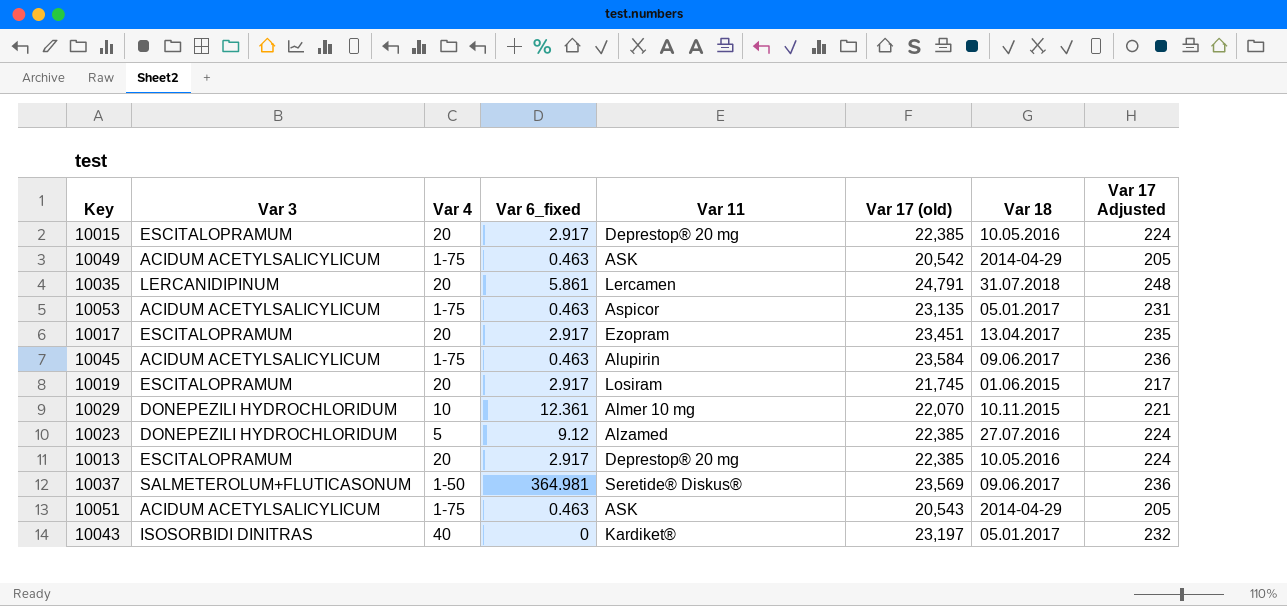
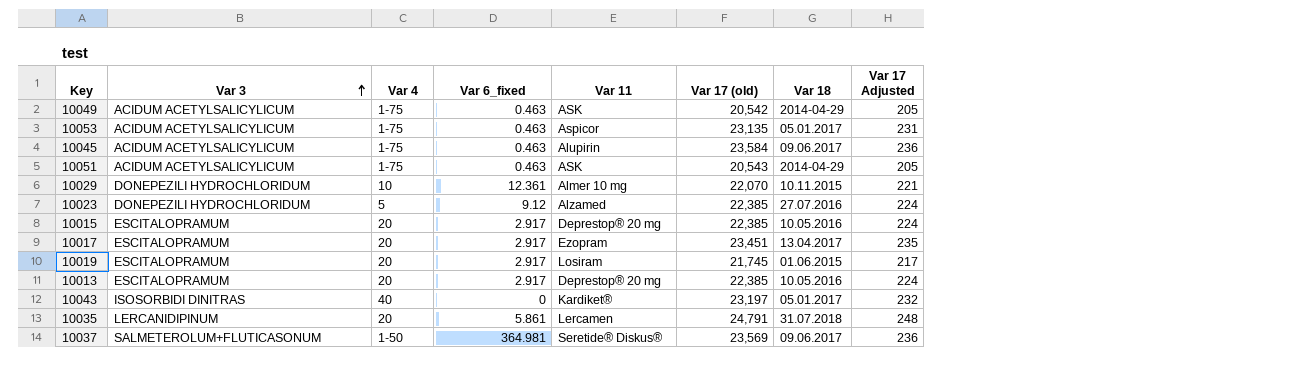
row order: none -> Var 3 ascending

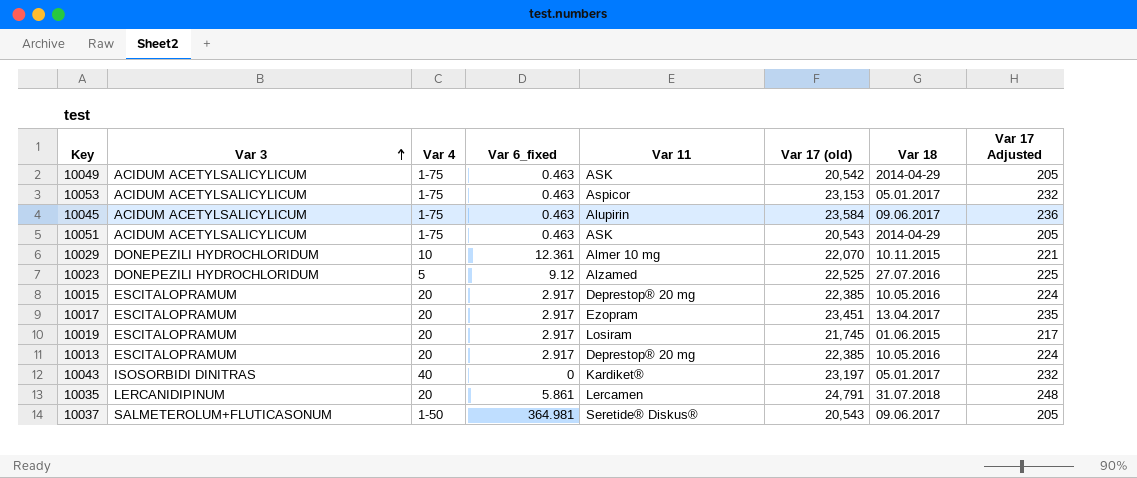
10053 | Var 17 (old): 23,135 -> 23,153
10053 | Var 17 Adjusted: 231 -> 232
10023 | Var 17 (old): 22,385 -> 22,525
10023 | Var 17 Adjusted: 224 -> 225
10037 | Var 17 (old): 23,569 -> 20,543
10037 | Var 17 Adjusted: 236 -> 205

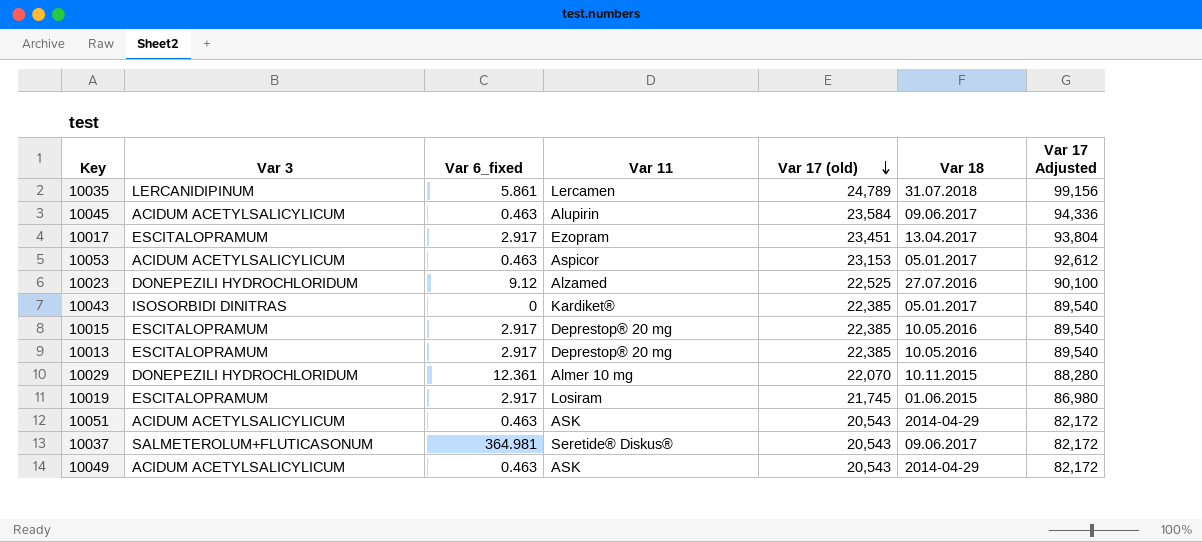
row order: Var 3 ascending -> Var 17 (old) descending
column Var 4 | position: 3 -> none
column Var 17 Adjusted | formula: [Var 17 (old)] * 0.01 -> [Var 17 (old)] * 4
10035 | Var 17 (old): 24,791 -> 24,789
10043 | Var 17 (old): 23,197 -> 22,385
10049 | Var 17 (old): 20,542 -> 20,543

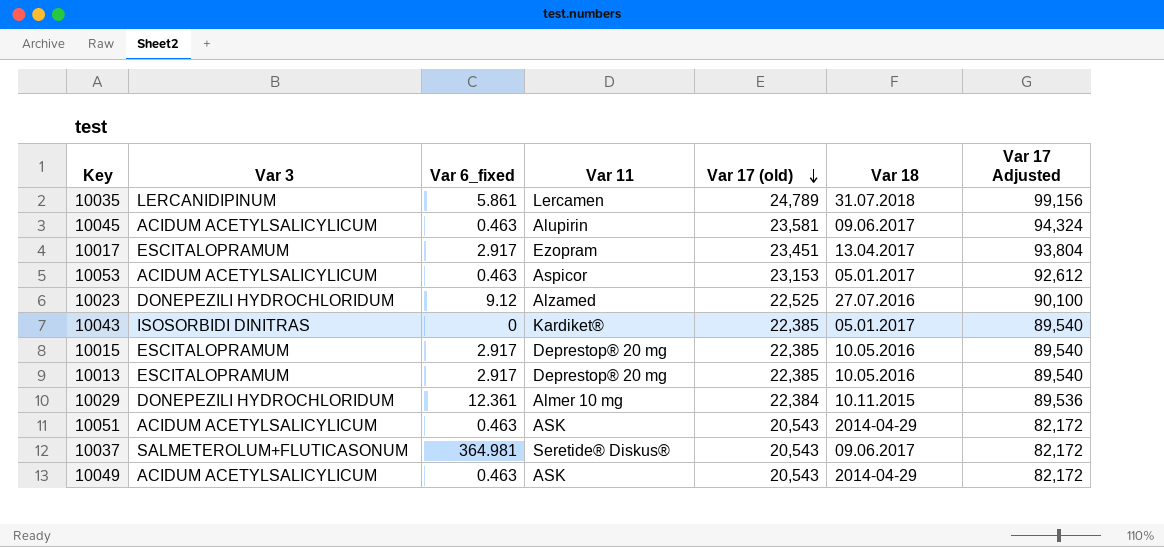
row 10019: ESCITALOPRAMUM | 2.917 | Losiram | 21,745 | 01.06.2015 | 86,980 -> none
10045 | Var 17 (old): 23,584 -> 23,581
10045 | Var 17 Adjusted: 94,336 -> 94,324
10029 | Var 17 (old): 22,070 -> 22,384
10029 | Var 17 Adjusted: 88,280 -> 89,536

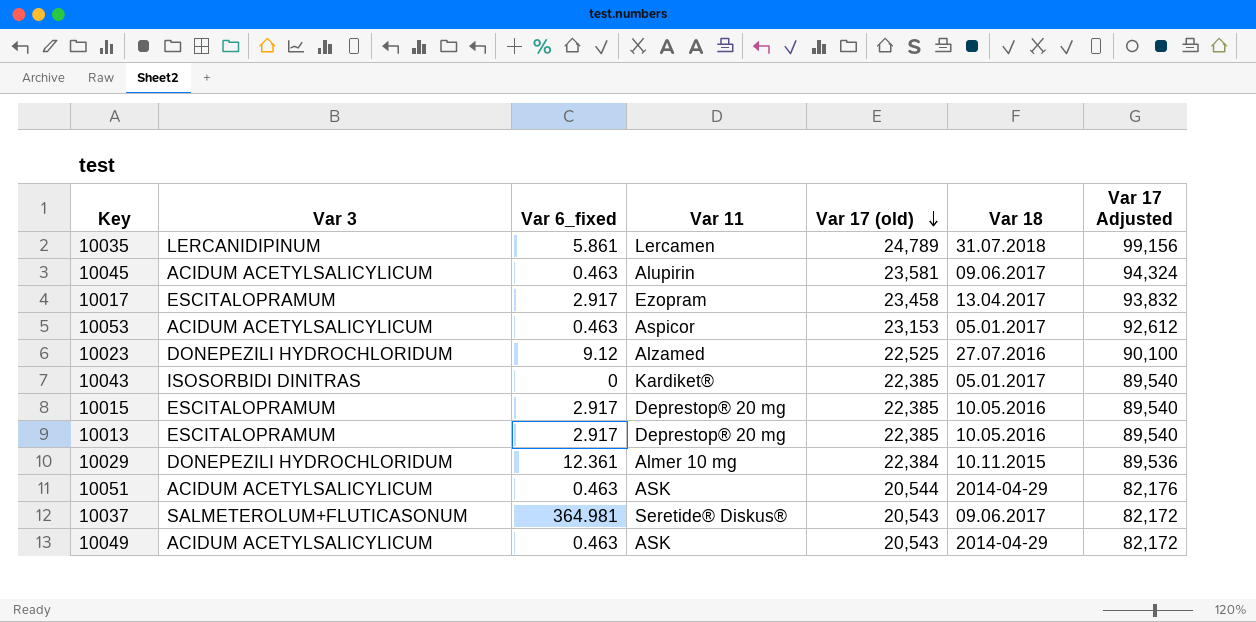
10017 | Var 17 (old): 23,451 -> 23,458
10017 | Var 17 Adjusted: 93,804 -> 93,832
10051 | Var 17 (old): 20,543 -> 20,544
10051 | Var 17 Adjusted: 82,172 -> 82,176

